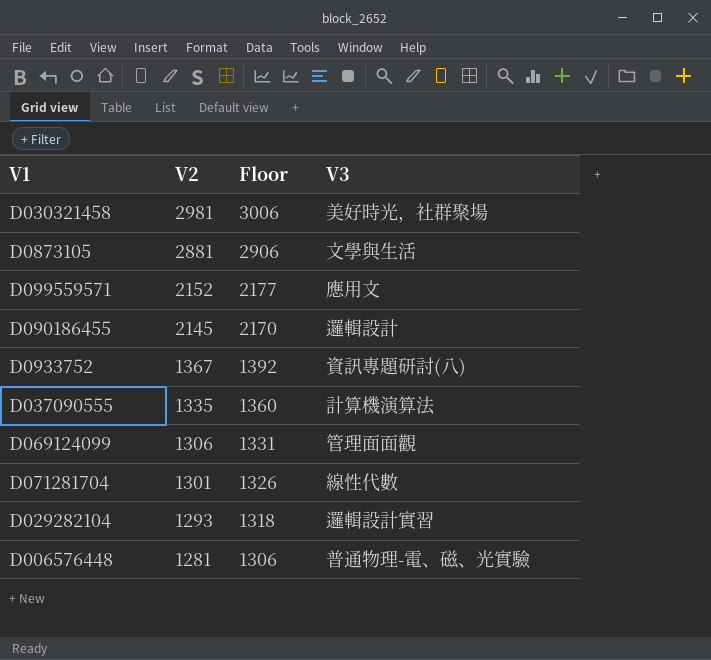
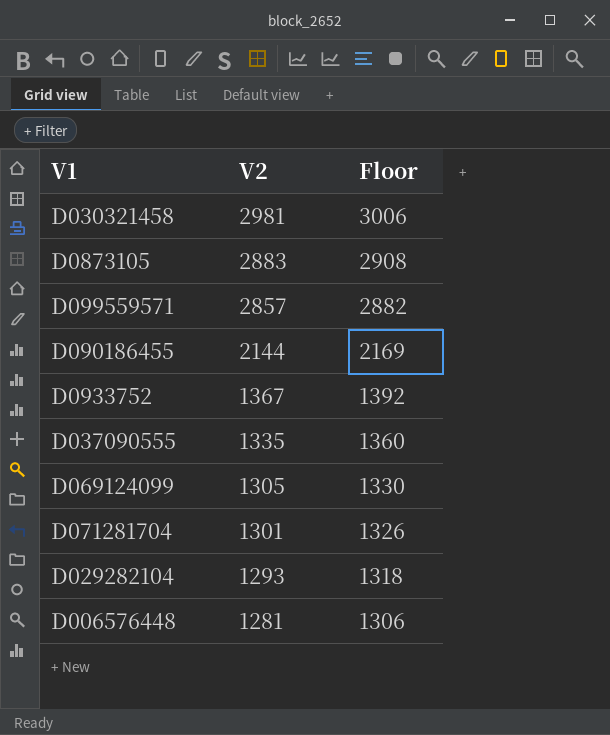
column V3 | position: 4 -> none
D0873105 | V2: 2881 -> 2883
D0873105 | Floor: 2906 -> 2908
D099559571 | V2: 2152 -> 2857
D099559571 | Floor: 2177 -> 2882
D090186455 | V2: 2145 -> 2144
D090186455 | Floor: 2170 -> 2169
D069124099 | V2: 1306 -> 1305
D069124099 | Floor: 1331 -> 1330

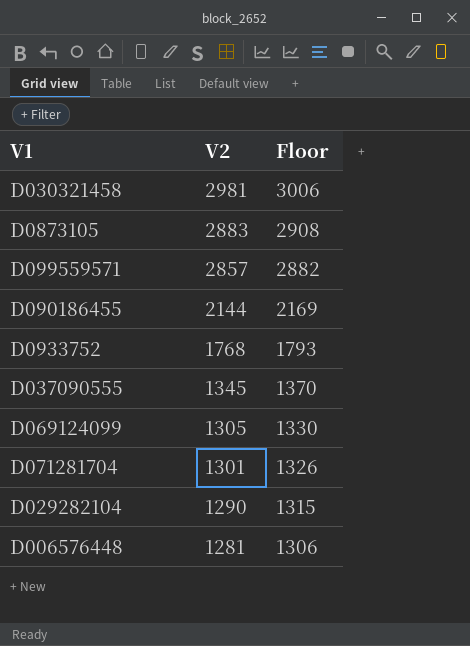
D0933752 | V2: 1367 -> 1768
D0933752 | Floor: 1392 -> 1793
D037090555 | V2: 1335 -> 1345
D037090555 | Floor: 1360 -> 1370
D029282104 | V2: 1293 -> 1290
D029282104 | Floor: 1318 -> 1315

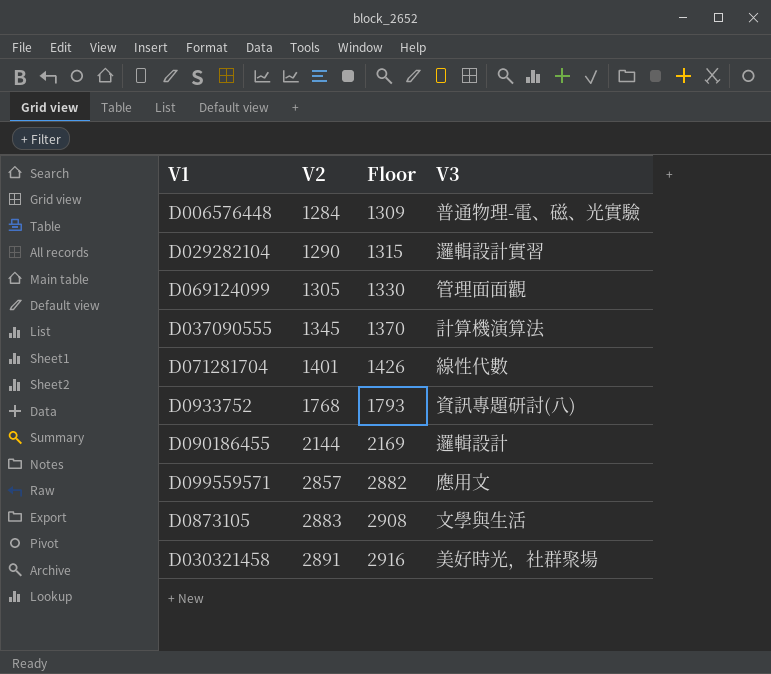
row order: V2 descending -> V2 ascending
column V3 | position: none -> 4
D006576448 | V2: 1281 -> 1284
D006576448 | Floor: 1306 -> 1309
D071281704 | V2: 1301 -> 1401
D071281704 | Floor: 1326 -> 1426
D030321458 | V2: 2981 -> 2891
D030321458 | Floor: 3006 -> 2916

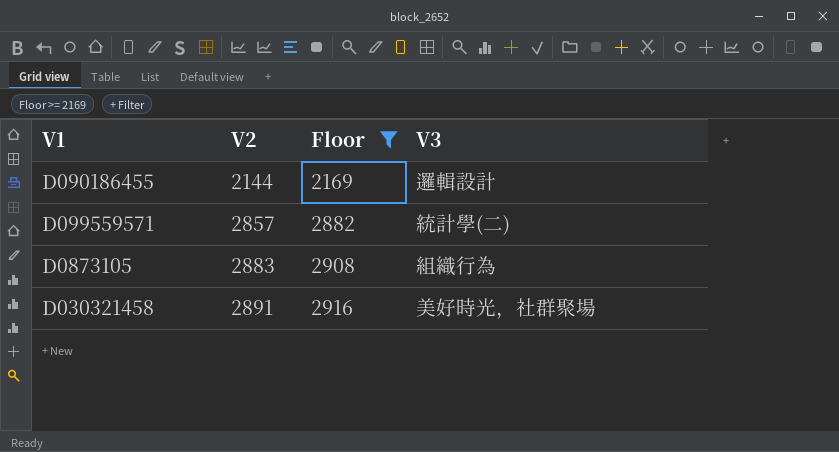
filter: none -> Floor >= 2169
D099559571 | V3: 應用文 -> 統計學(二)
D0873105 | V3: 文學與生活 -> 組織行為

